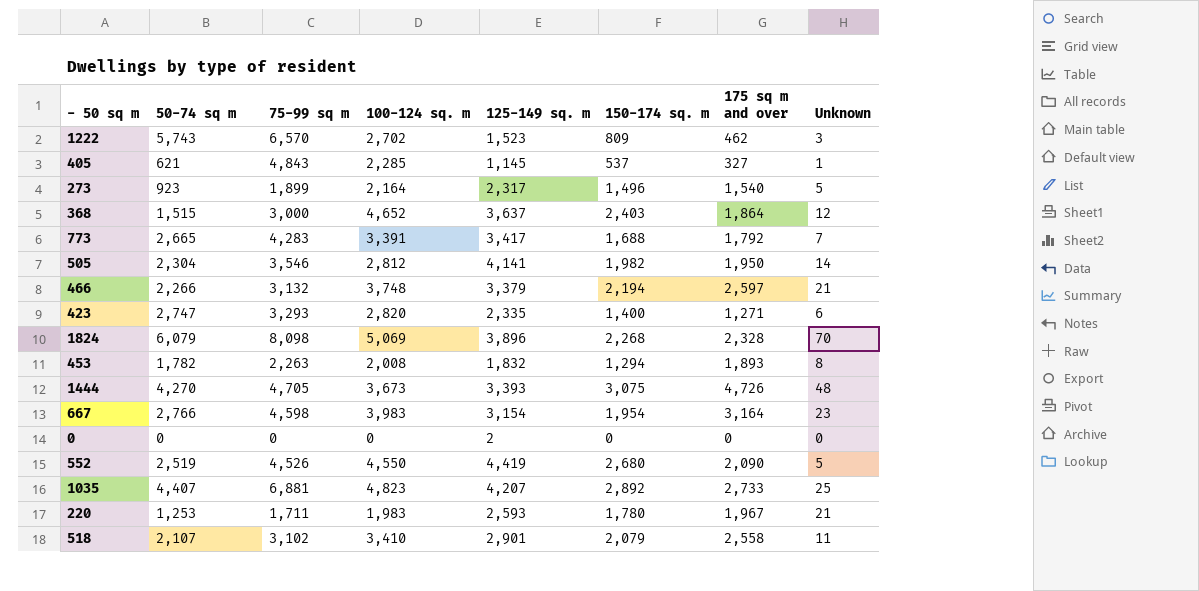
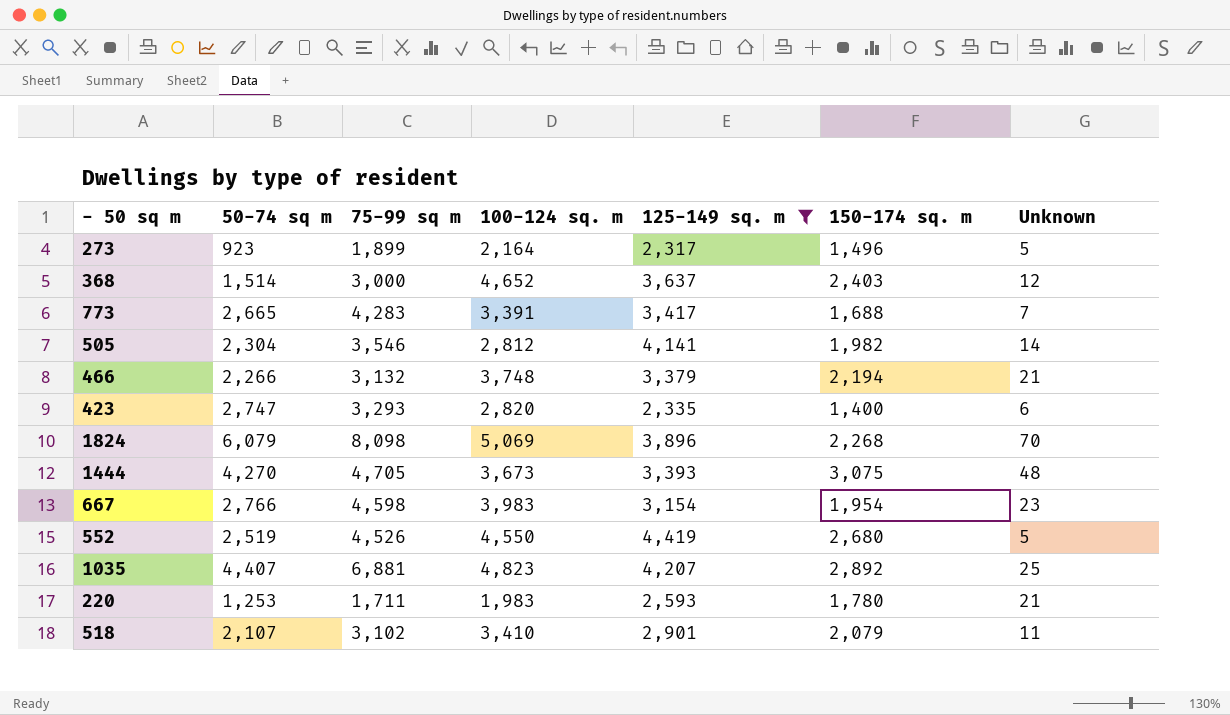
filter: none -> 125-149 sq. m >= 2,317
column 175 sq m and over | position: 7 -> none
368 | 50-74 sq m: 1,515 -> 1,514

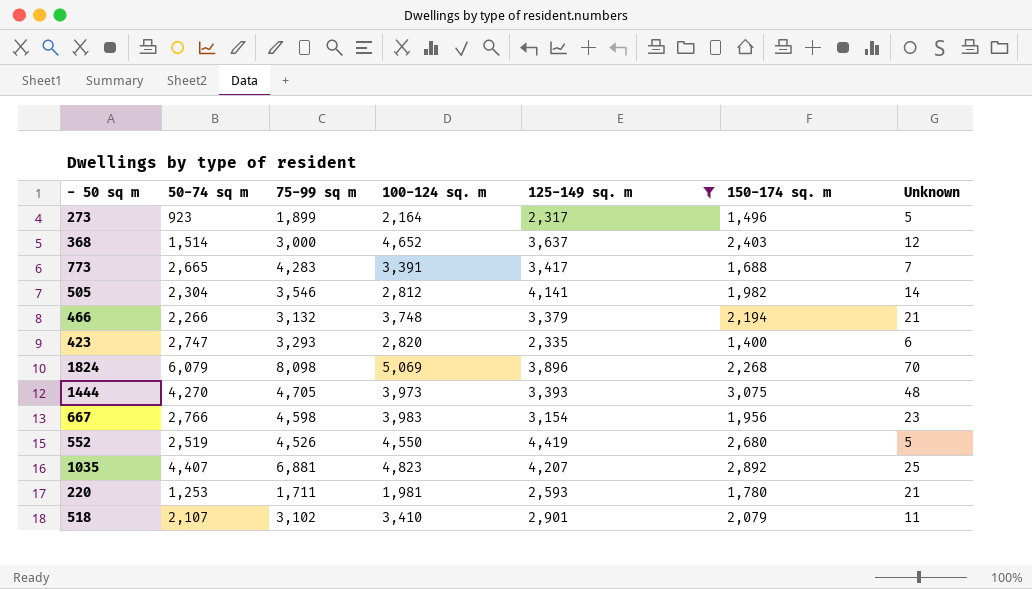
1444 | 100-124 sq. m: 3,673 -> 3,973
667 | 150-174 sq. m: 1,954 -> 1,956
220 | 100-124 sq. m: 1,983 -> 1,981

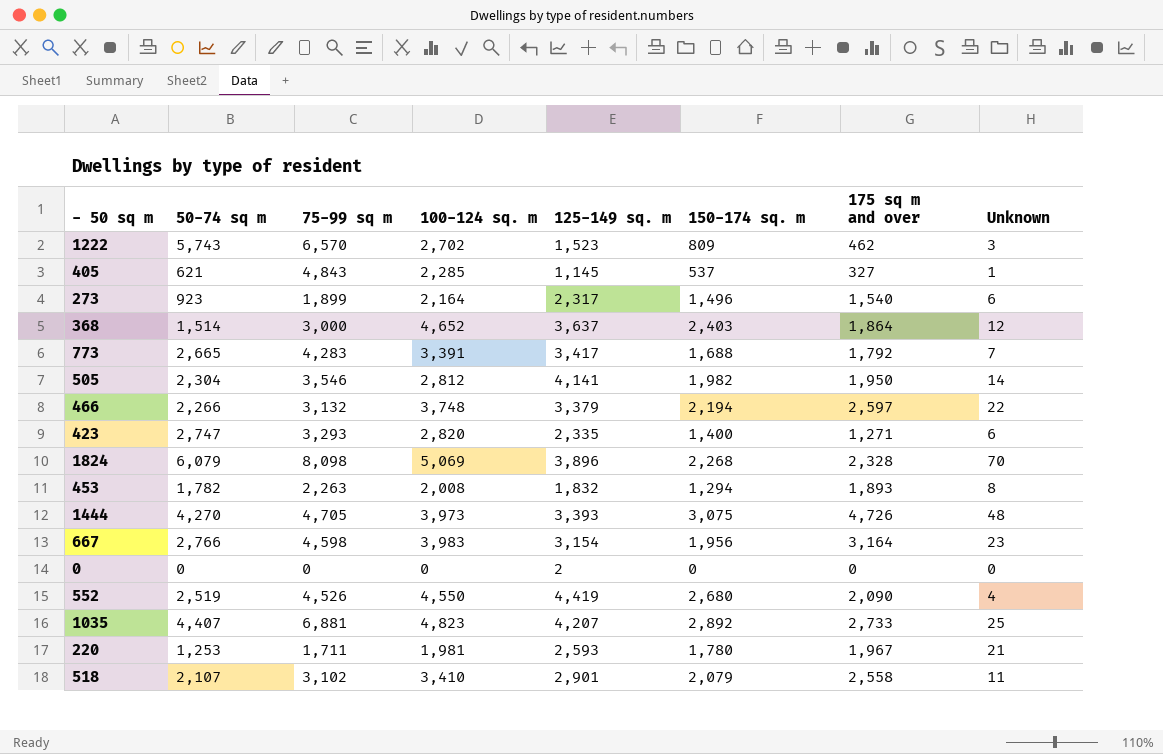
filter: 125-149 sq. m >= 2,317 -> none
column 175 sq m and over | position: none -> 7
273 | Unknown: 5 -> 6
466 | Unknown: 21 -> 22
552 | Unknown: 5 -> 4

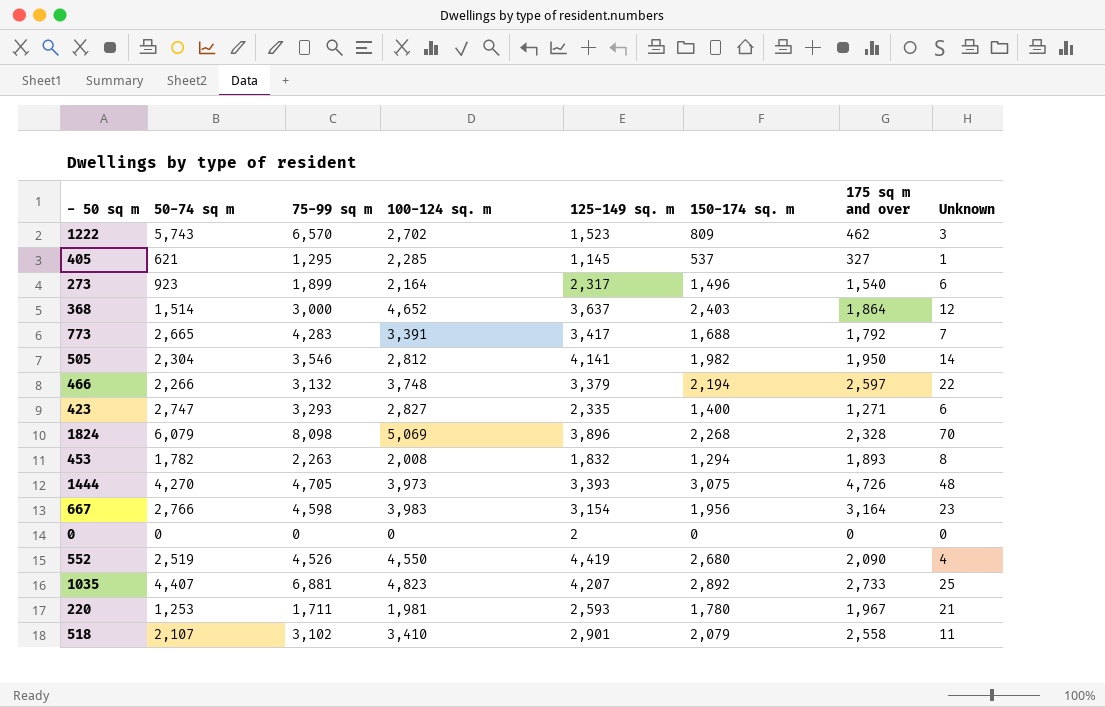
405 | 75-99 sq m: 4,843 -> 1,295
423 | 100-124 sq. m: 2,820 -> 2,827

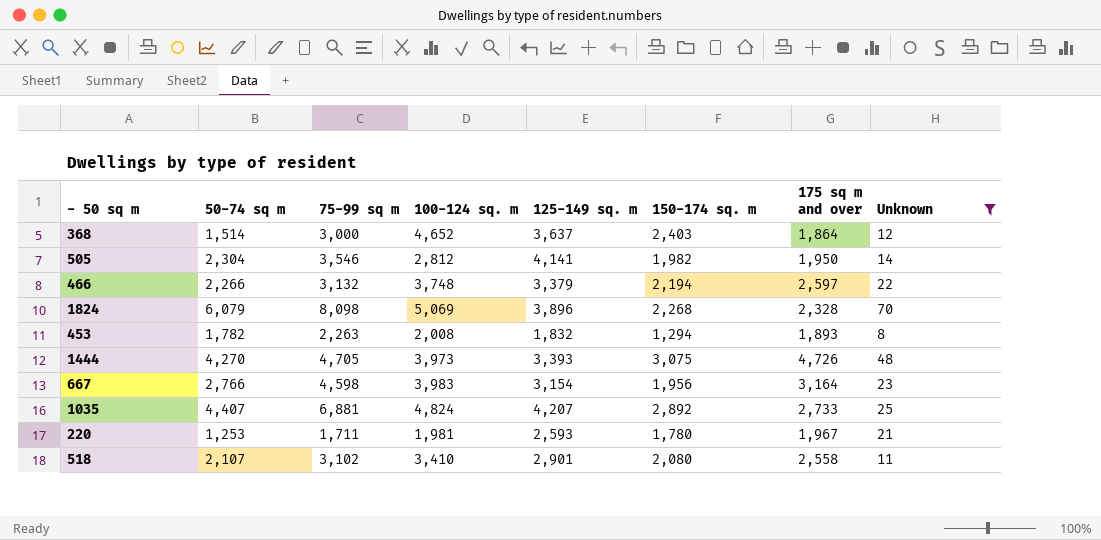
filter: none -> Unknown >= 8
1035 | 100-124 sq. m: 4,823 -> 4,824
518 | 150-174 sq. m: 2,079 -> 2,080

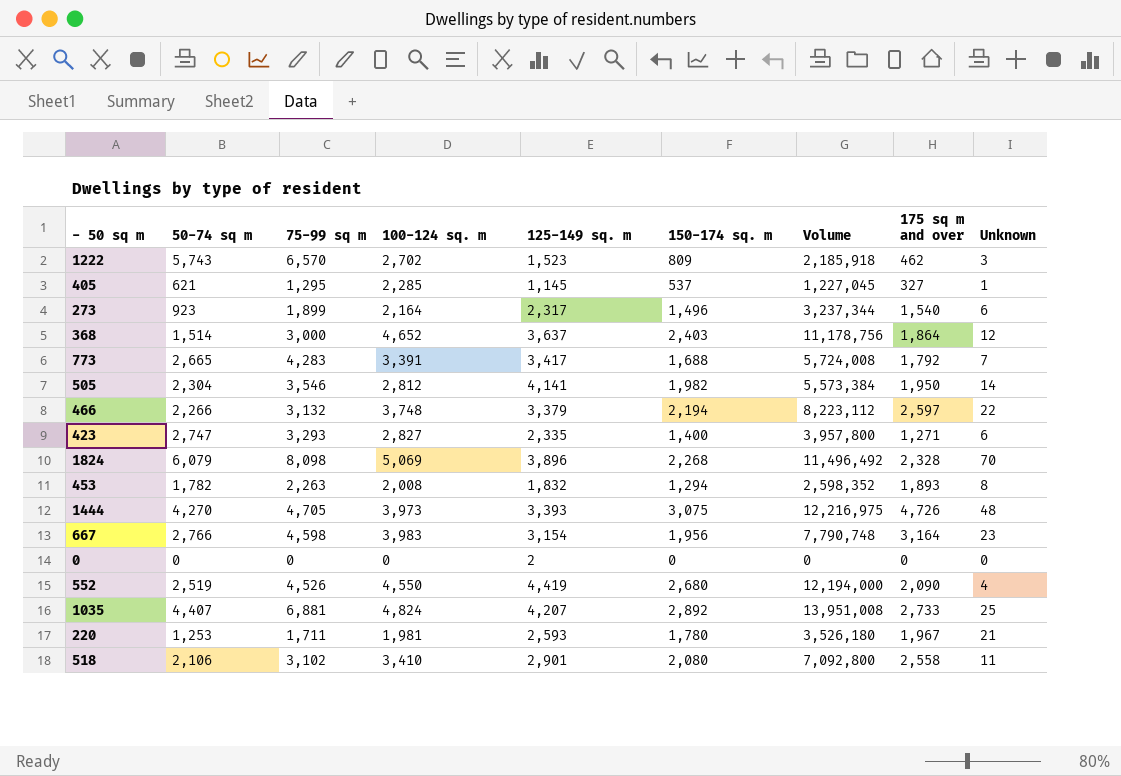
filter: Unknown >= 8 -> none
column Volume | formula: none -> [100-124 sq. m] * [150-174 sq. m]
518 | 50-74 sq m: 2,107 -> 2,106

